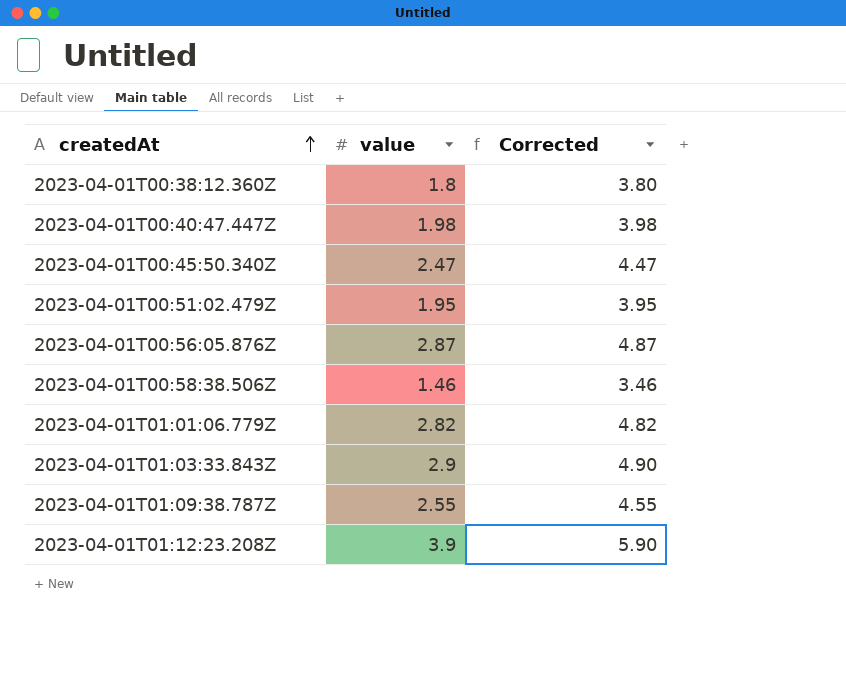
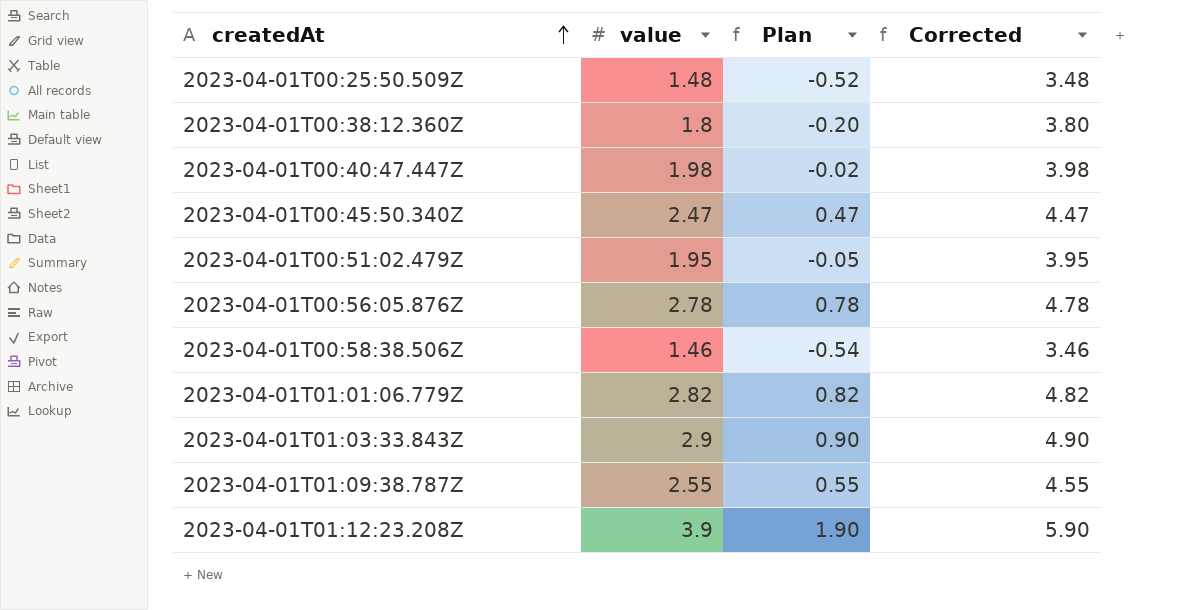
column Plan | formula: none -> [value] - 2
row 2023-04-01T00:25:50.509Z: none -> 1.48 | -0.52 | 3.48
2023-04-01T00:56:05.876Z | value: 2.87 -> 2.78
2023-04-01T00:56:05.876Z | Corrected: 4.87 -> 4.78

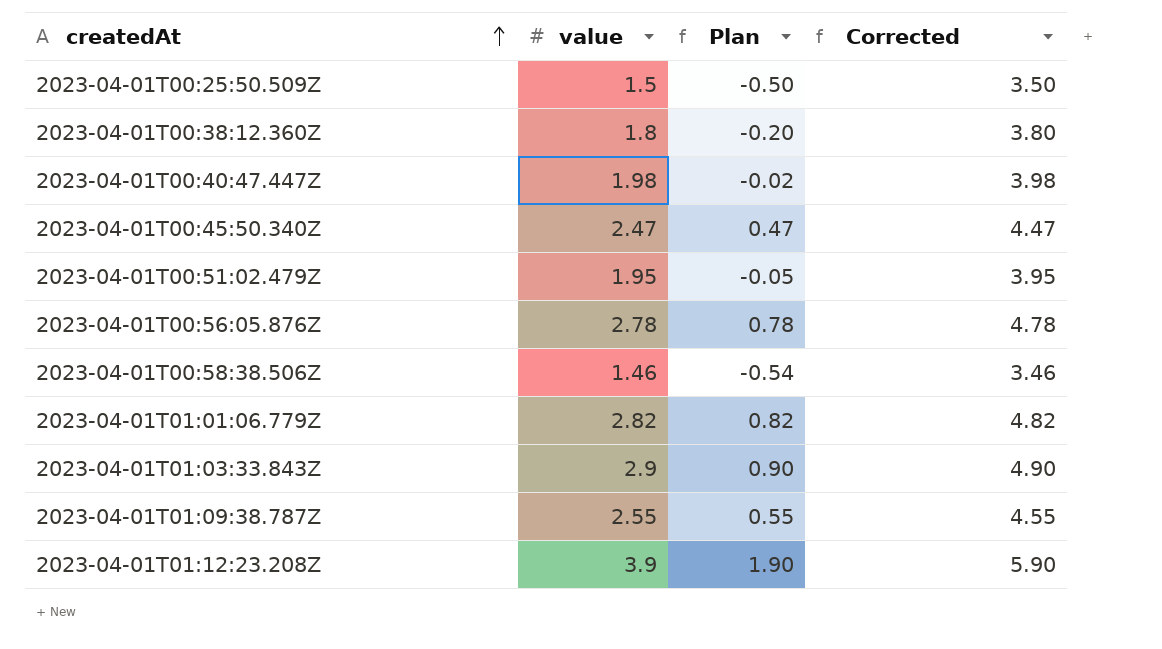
2023-04-01T00:25:50.509Z | value: 1.48 -> 1.5
2023-04-01T00:25:50.509Z | Plan: -0.52 -> -0.50
2023-04-01T00:25:50.509Z | Corrected: 3.48 -> 3.50

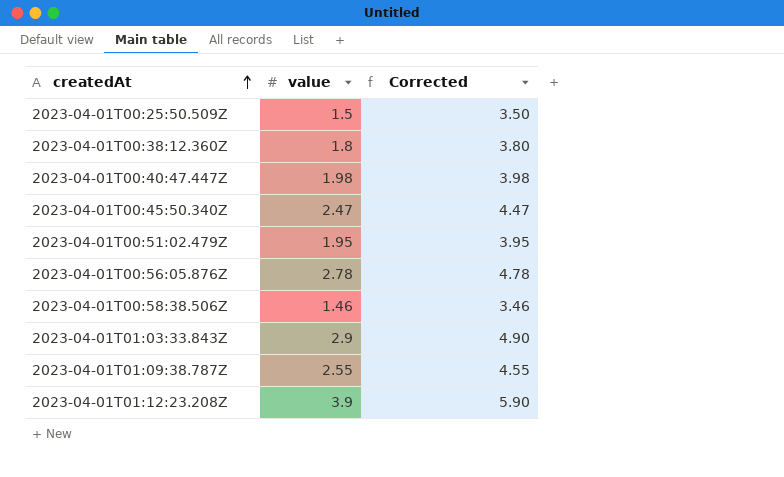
column Plan | formula: [value] - 2 -> none
row 2023-04-01T01:01:06.779Z: 2.82 | 0.82 | 4.82 -> none

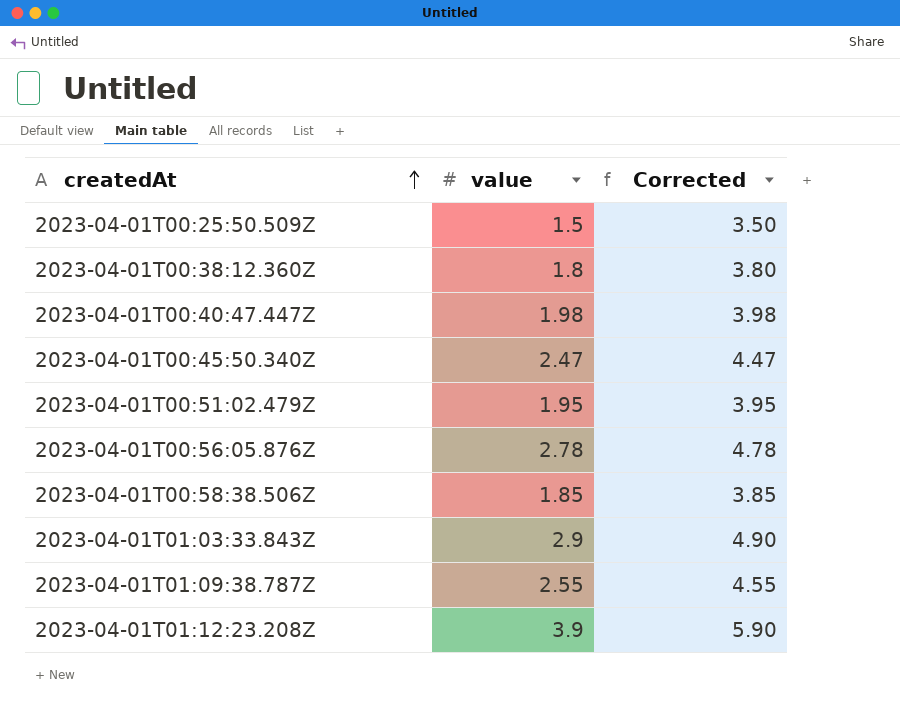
2023-04-01T00:58:38.506Z | value: 1.46 -> 1.85
2023-04-01T00:58:38.506Z | Corrected: 3.46 -> 3.85

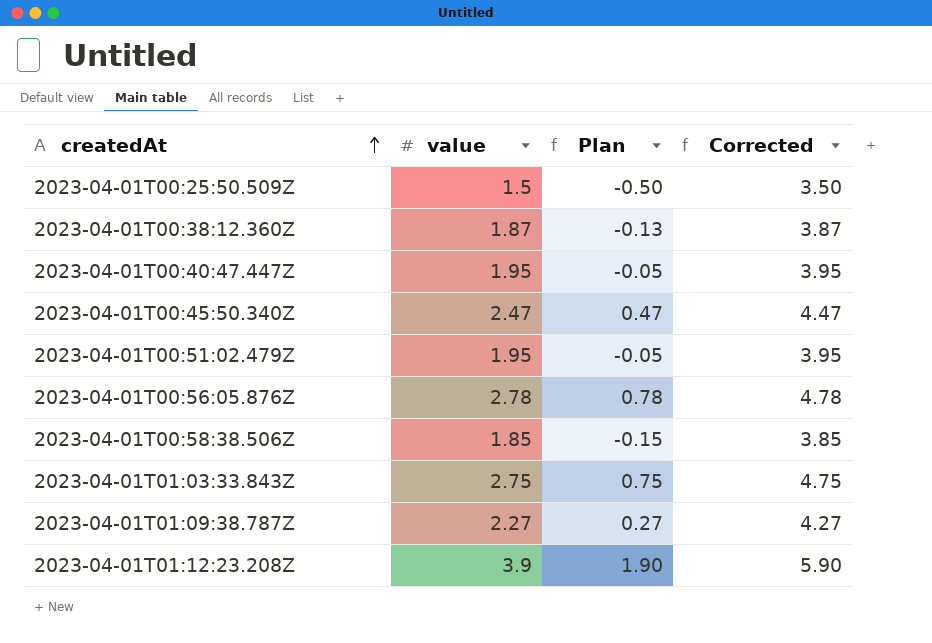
column Plan | formula: none -> [value] - 2
2023-04-01T00:38:12.360Z | value: 1.8 -> 1.87
2023-04-01T00:38:12.360Z | Corrected: 3.80 -> 3.87
2023-04-01T00:40:47.447Z | value: 1.98 -> 1.95
2023-04-01T00:40:47.447Z | Corrected: 3.98 -> 3.95
2023-04-01T01:03:33.843Z | value: 2.9 -> 2.75
2023-04-01T01:03:33.843Z | Corrected: 4.90 -> 4.75
2023-04-01T01:09:38.787Z | value: 2.55 -> 2.27
2023-04-01T01:09:38.787Z | Corrected: 4.55 -> 4.27

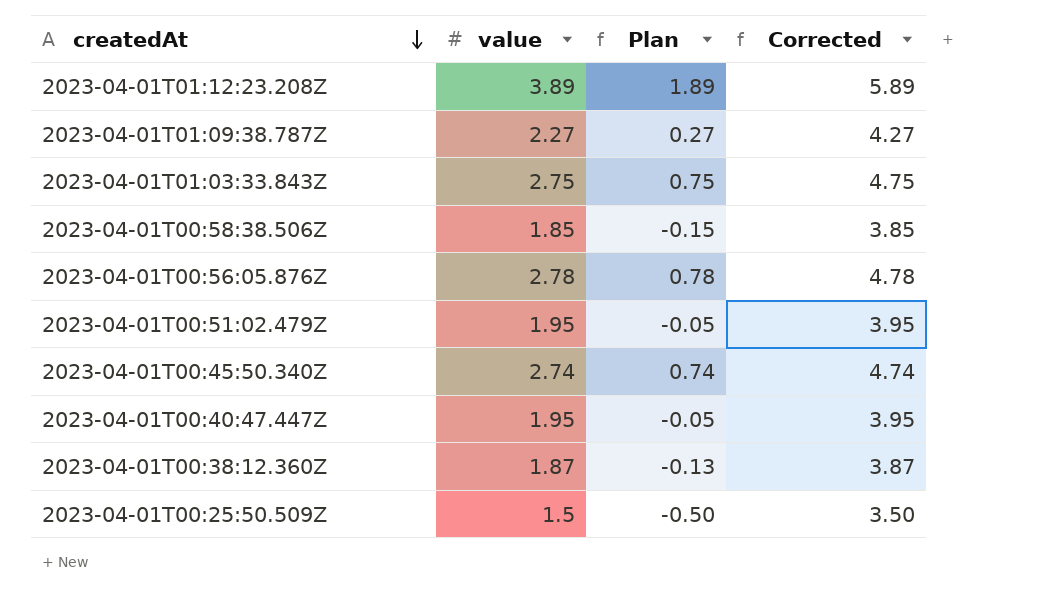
row order: createdAt ascending -> createdAt descending
2023-04-01T01:12:23.208Z | value: 3.9 -> 3.89
2023-04-01T01:12:23.208Z | Plan: 1.90 -> 1.89
2023-04-01T01:12:23.208Z | Corrected: 5.90 -> 5.89
2023-04-01T00:45:50.340Z | value: 2.47 -> 2.74
2023-04-01T00:45:50.340Z | Plan: 0.47 -> 0.74
2023-04-01T00:45:50.340Z | Corrected: 4.47 -> 4.74

